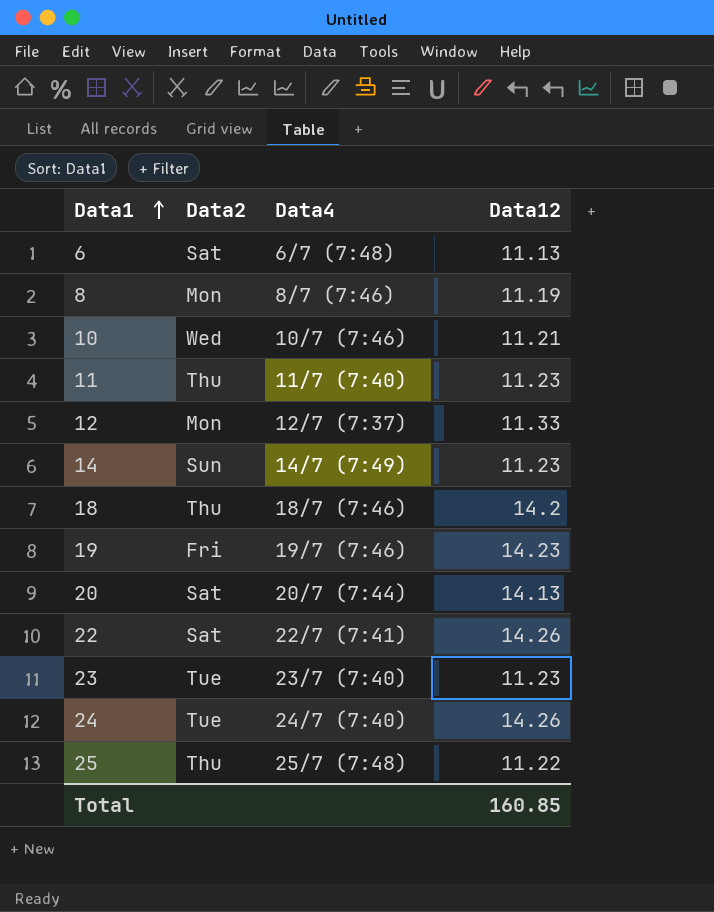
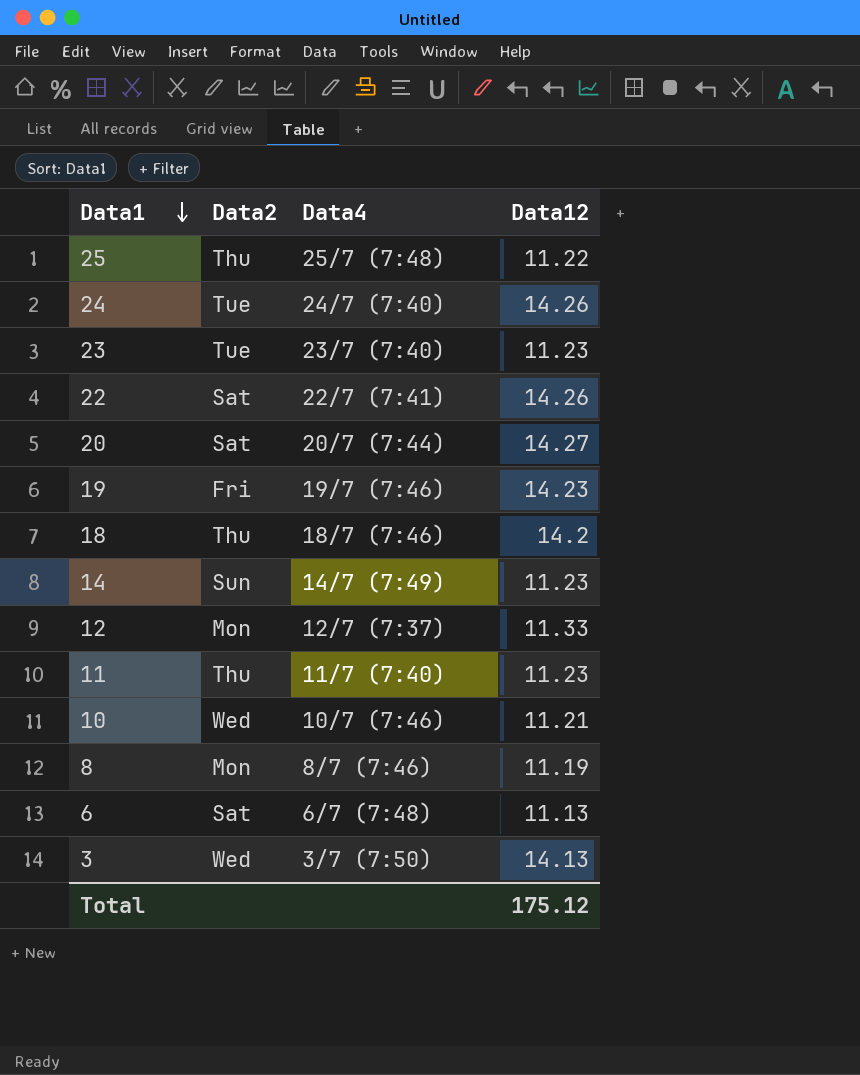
row order: Data1 ascending -> Data1 descending
20 | Data12: 14.13 -> 14.27
row 3: none -> Wed | 3/7 (7:50) | 14.13
Total | Data12: 160.85 -> 175.12

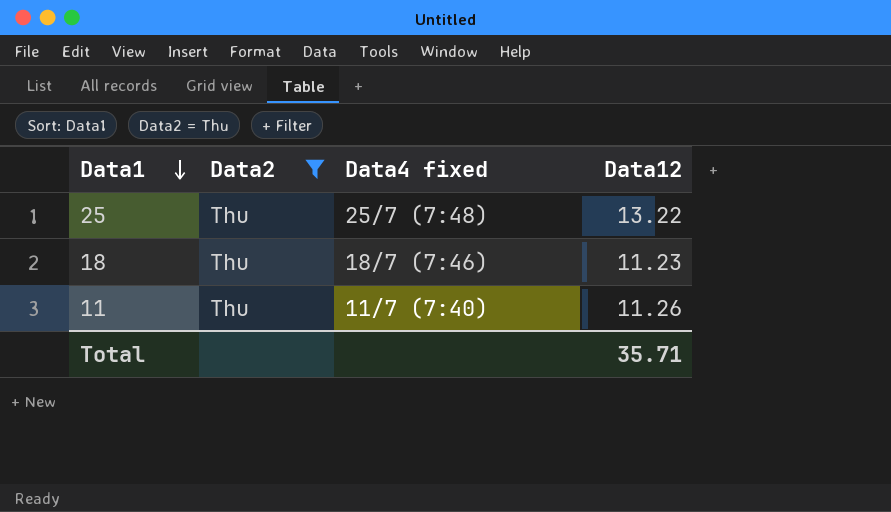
filter: none -> Data2 = Thu
column name: Data4 -> Data4 fixed
25 | Data12: 11.22 -> 13.22
18 | Data12: 14.2 -> 11.23
11 | Data12: 11.23 -> 11.26
Total | Data12: 175.12 -> 35.71

